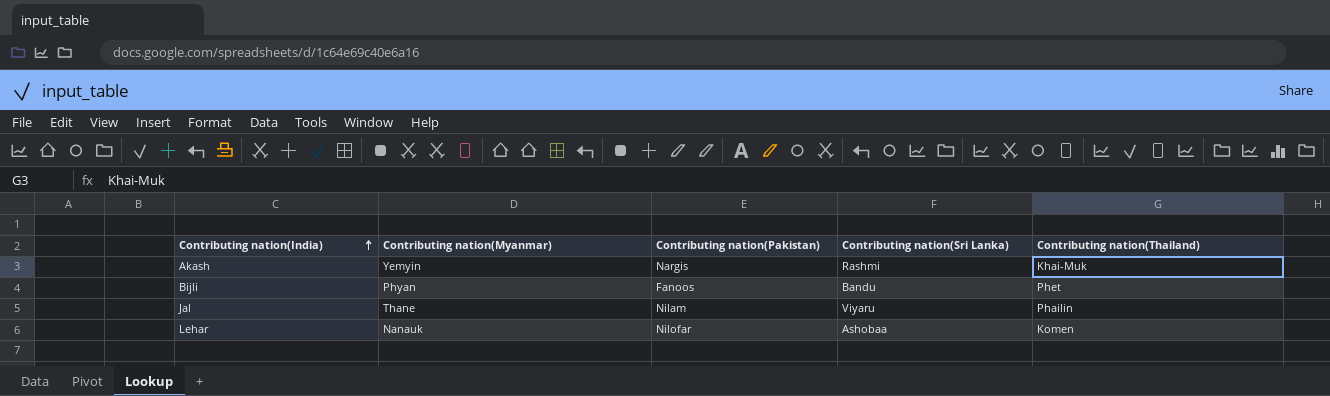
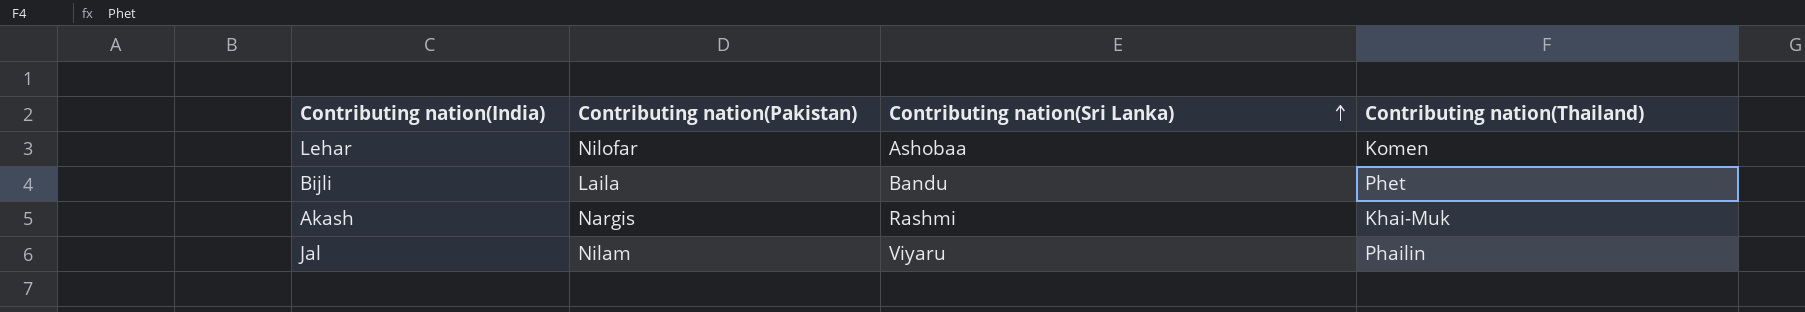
row order: Contributing nation(India) ascending -> Contributing nation(Sri Lanka) ascending
column Contributing nation(Myanmar) | position: 2 -> none
Bijli | Contributing nation(Pakistan): Fanoos -> Laila

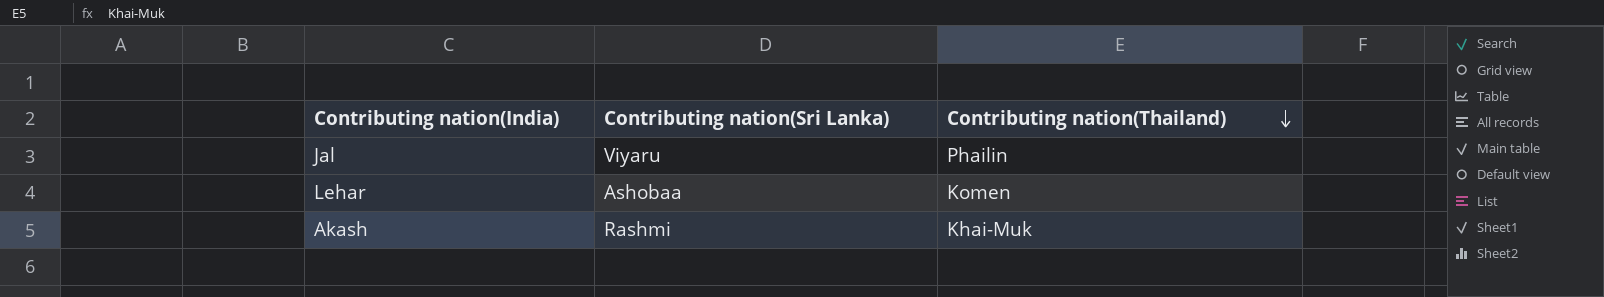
row order: Contributing nation(Sri Lanka) ascending -> Contributing nation(Thailand) descending
column Contributing nation(Pakistan) | position: 2 -> none
row Bijli: Laila | Bandu | Phet -> none

